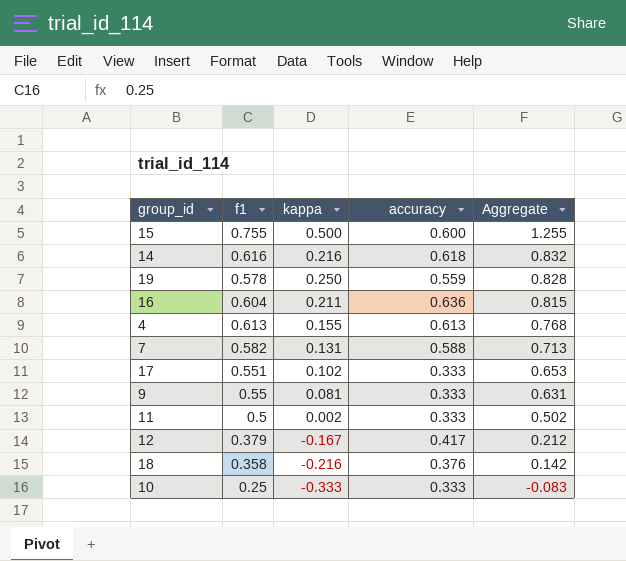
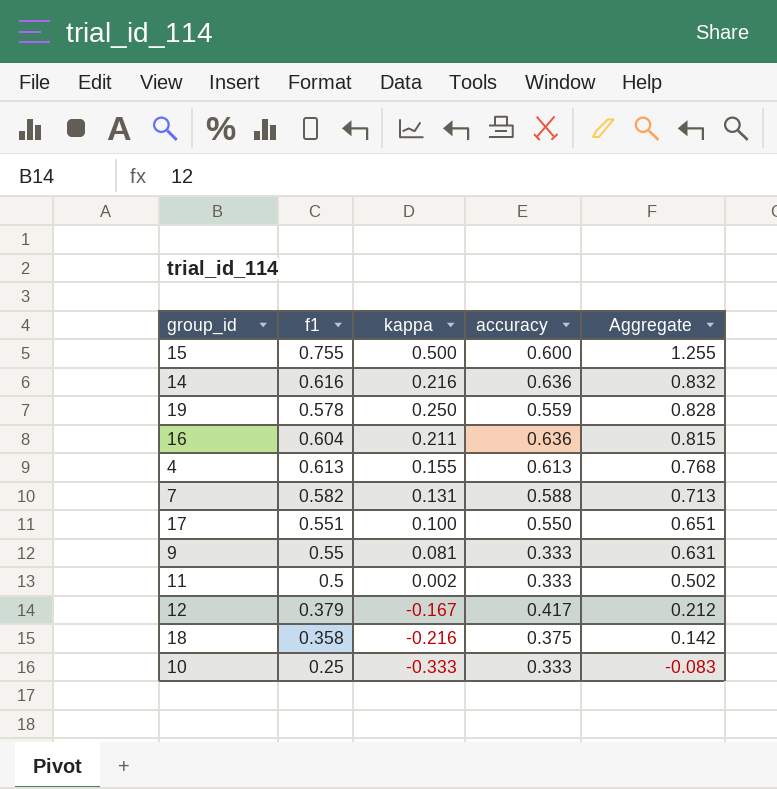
14 | accuracy: 0.618 -> 0.636
17 | kappa: 0.102 -> 0.100
17 | accuracy: 0.333 -> 0.550
17 | Aggregate: 0.653 -> 0.651
18 | accuracy: 0.376 -> 0.375

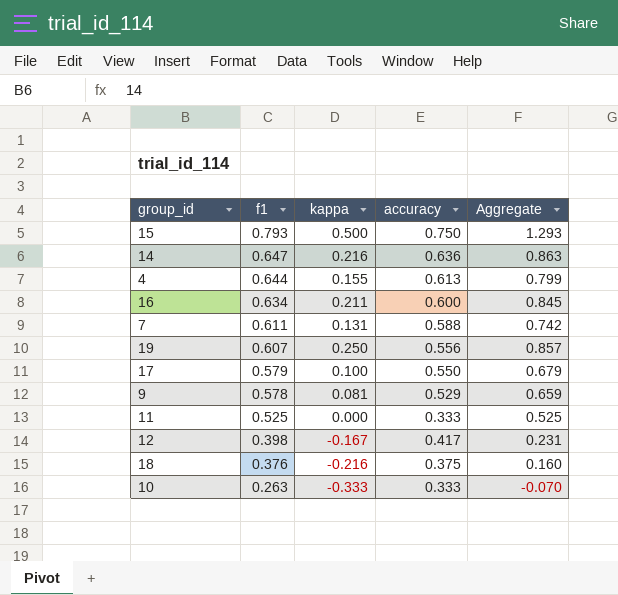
row order: Aggregate descending -> f1 descending
15 | f1: 0.755 -> 0.793
15 | accuracy: 0.600 -> 0.750
15 | Aggregate: 1.255 -> 1.293
14 | f1: 0.616 -> 0.647
14 | Aggregate: 0.832 -> 0.863
4 | f1: 0.613 -> 0.644
4 | Aggregate: 0.768 -> 0.799
16 | f1: 0.604 -> 0.634
16 | accuracy: 0.636 -> 0.600
16 | Aggregate: 0.815 -> 0.845
7 | f1: 0.582 -> 0.611
7 | Aggregate: 0.713 -> 0.742
19 | f1: 0.578 -> 0.607
19 | accuracy: 0.559 -> 0.556
19 | Aggregate: 0.828 -> 0.857
17 | f1: 0.551 -> 0.579
17 | Aggregate: 0.651 -> 0.679
9 | f1: 0.55 -> 0.578
9 | accuracy: 0.333 -> 0.529
9 | Aggregate: 0.631 -> 0.659
11 | f1: 0.5 -> 0.525
11 | kappa: 0.002 -> 0.000
11 | Aggregate: 0.502 -> 0.525
12 | f1: 0.379 -> 0.398
12 | Aggregate: 0.212 -> 0.231
18 | f1: 0.358 -> 0.376
18 | Aggregate: 0.142 -> 0.160
10 | f1: 0.25 -> 0.263
10 | Aggregate: -0.083 -> -0.070

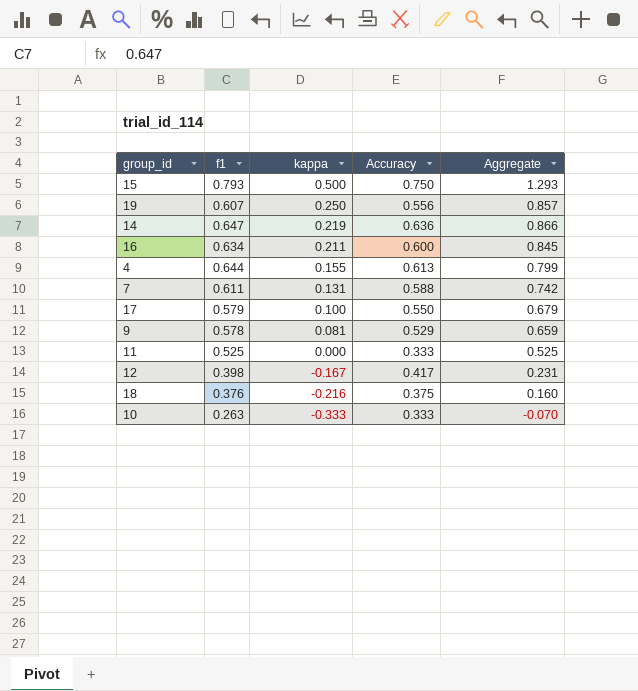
row order: f1 descending -> kappa descending
column name: accuracy -> Accuracy
14 | kappa: 0.216 -> 0.219
14 | Aggregate: 0.863 -> 0.866

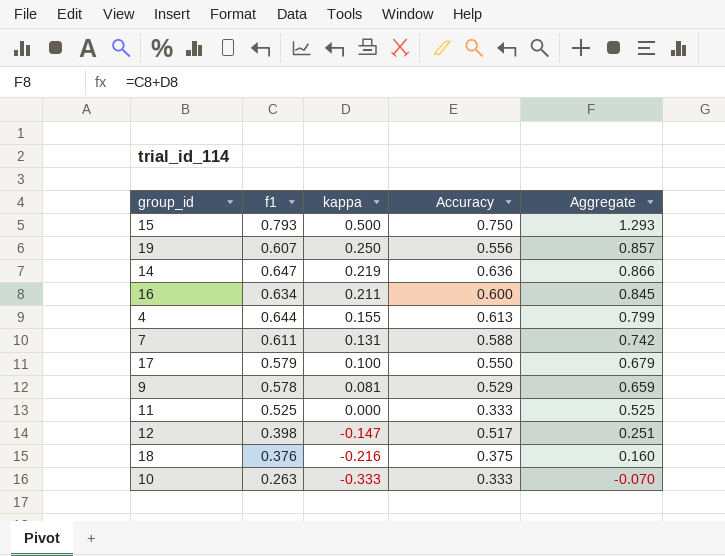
12 | kappa: -0.167 -> -0.147
12 | Accuracy: 0.417 -> 0.517
12 | Aggregate: 0.231 -> 0.251

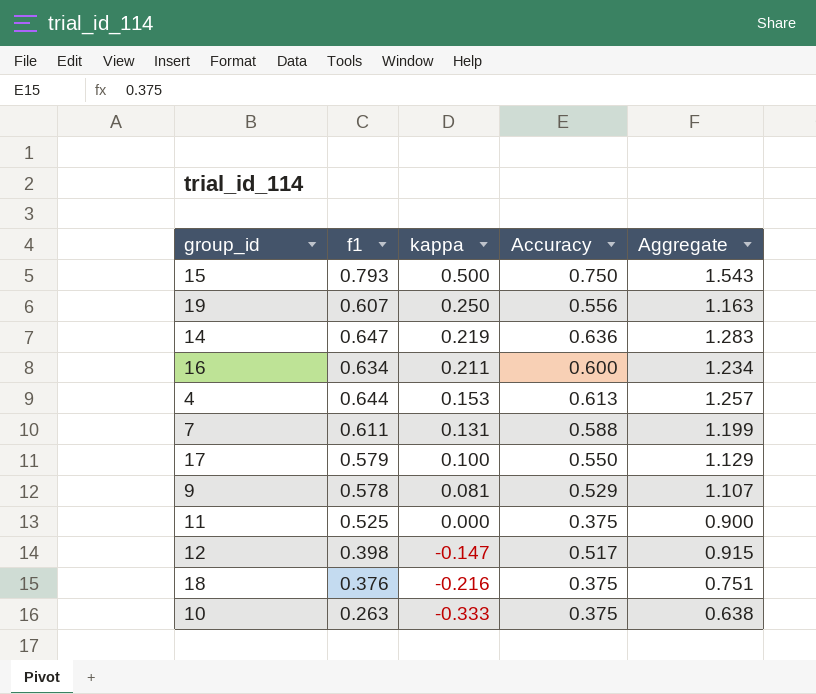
column Aggregate | formula: [f1] + [kappa] -> [f1] + [Accuracy]
4 | kappa: 0.155 -> 0.153
11 | Accuracy: 0.333 -> 0.375
10 | Accuracy: 0.333 -> 0.375

